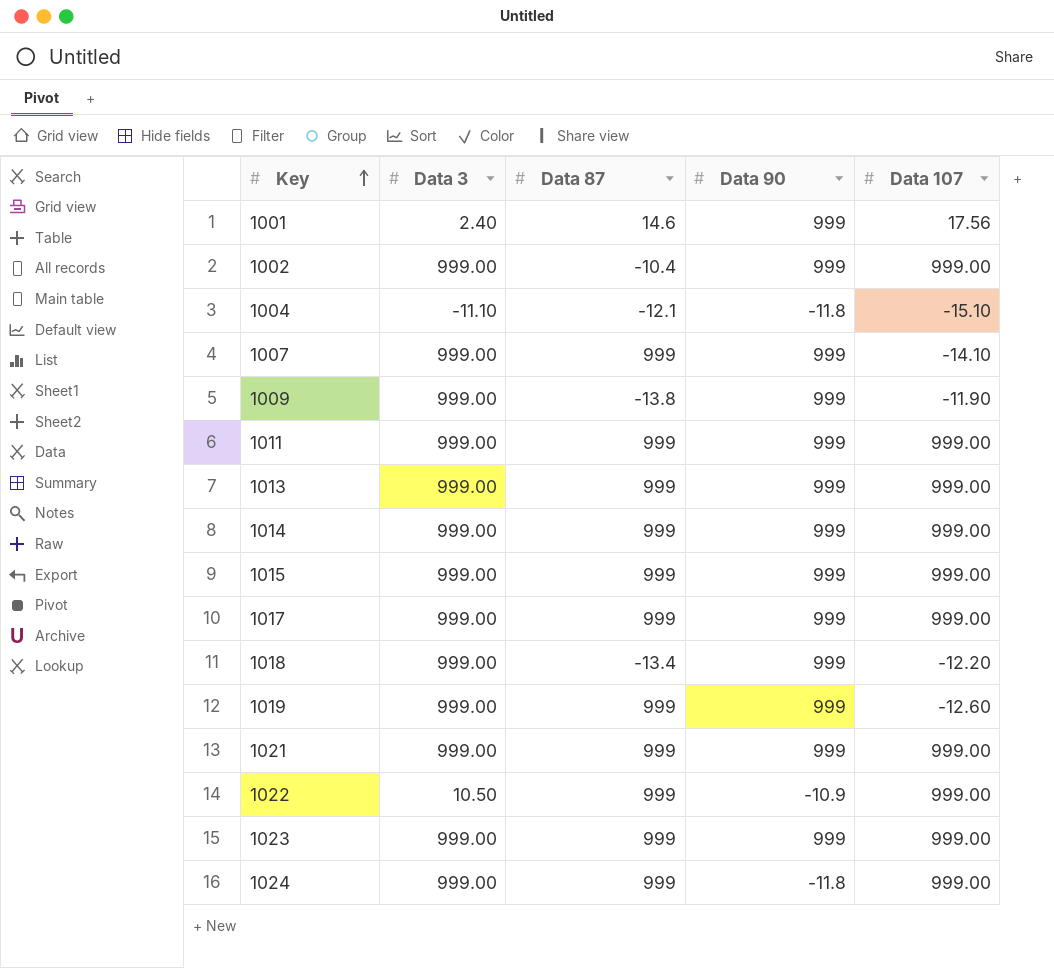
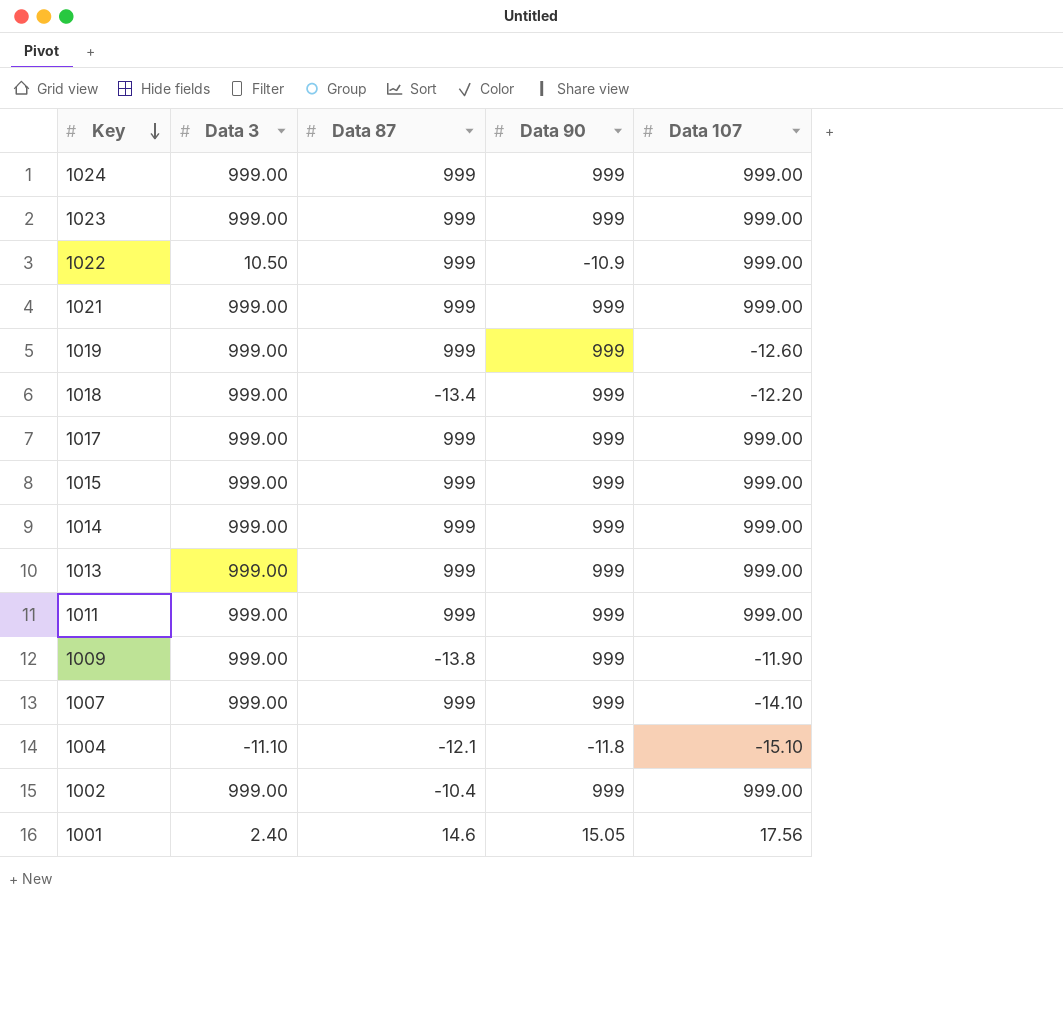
row order: Key ascending -> Key descending
1024 | Data 90: -11.8 -> 999
1001 | Data 90: 999 -> 15.05

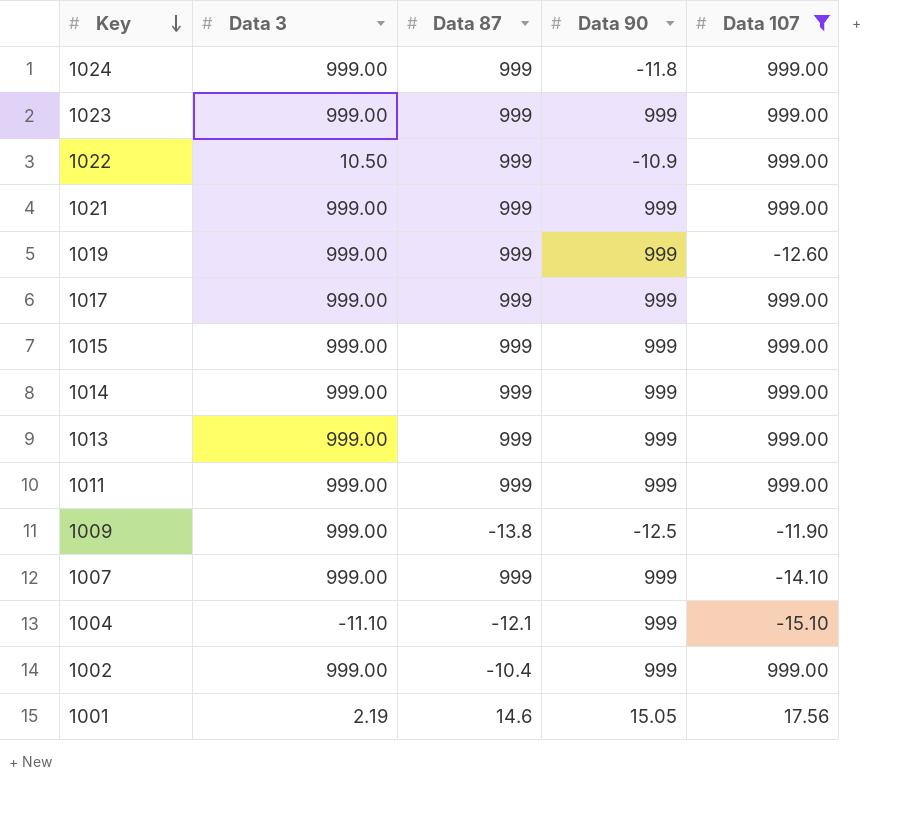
filter: none -> Data 107 != -12.20
1024 | Data 90: 999 -> -11.8
1009 | Data 90: 999 -> -12.5
1004 | Data 90: -11.8 -> 999
1001 | Data 3: 2.40 -> 2.19

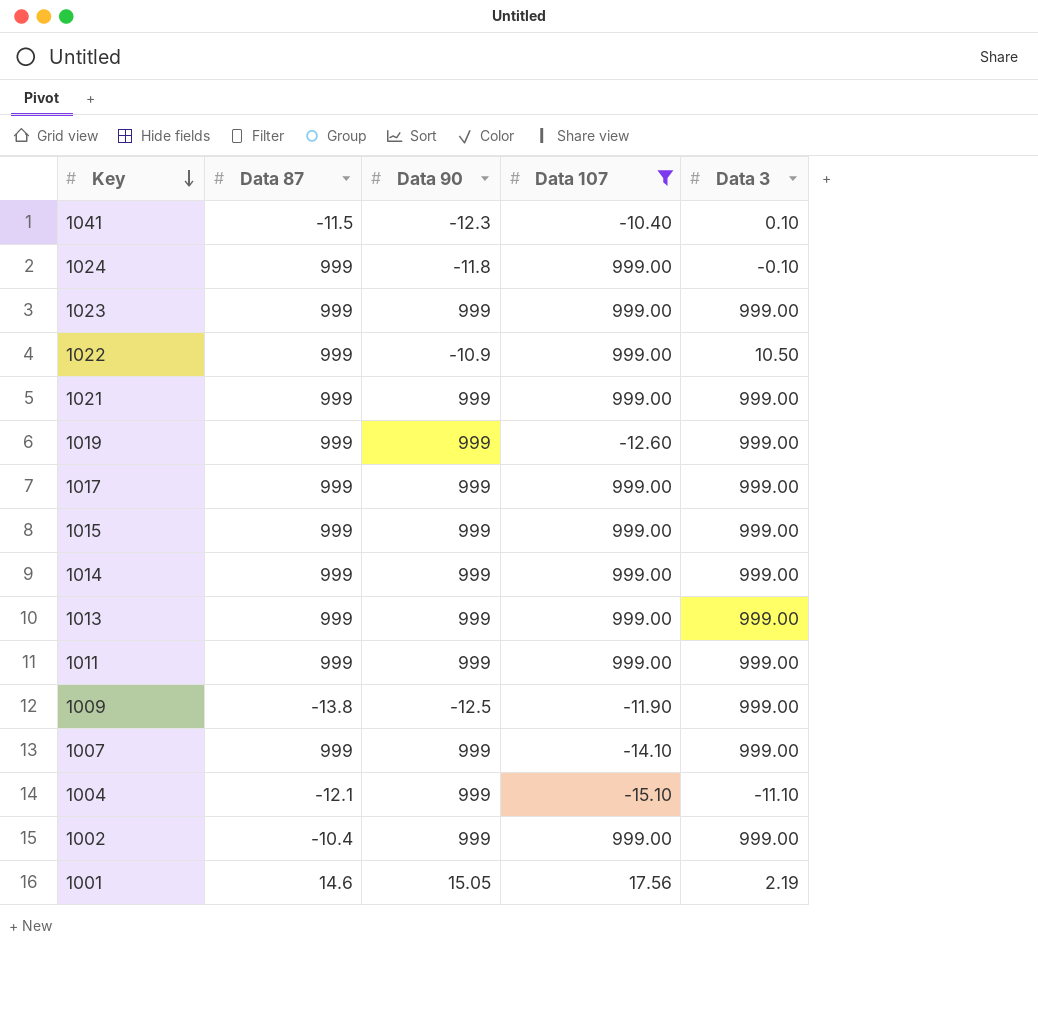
column Data 3 | position: 2 -> 5
row 1041: none -> -11.5 | -12.3 | -10.40 | 0.10
1024 | Data 3: 999.00 -> -0.10

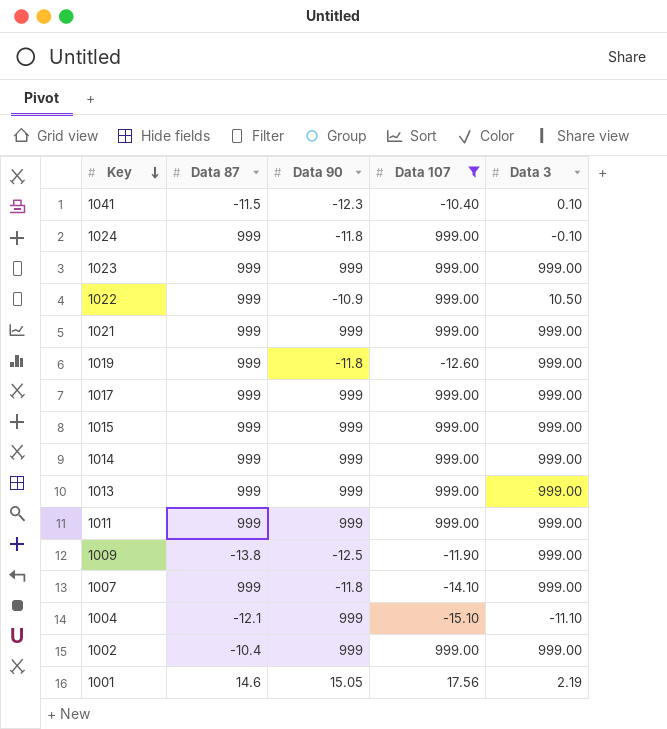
1019 | Data 90: 999 -> -11.8
1007 | Data 90: 999 -> -11.8

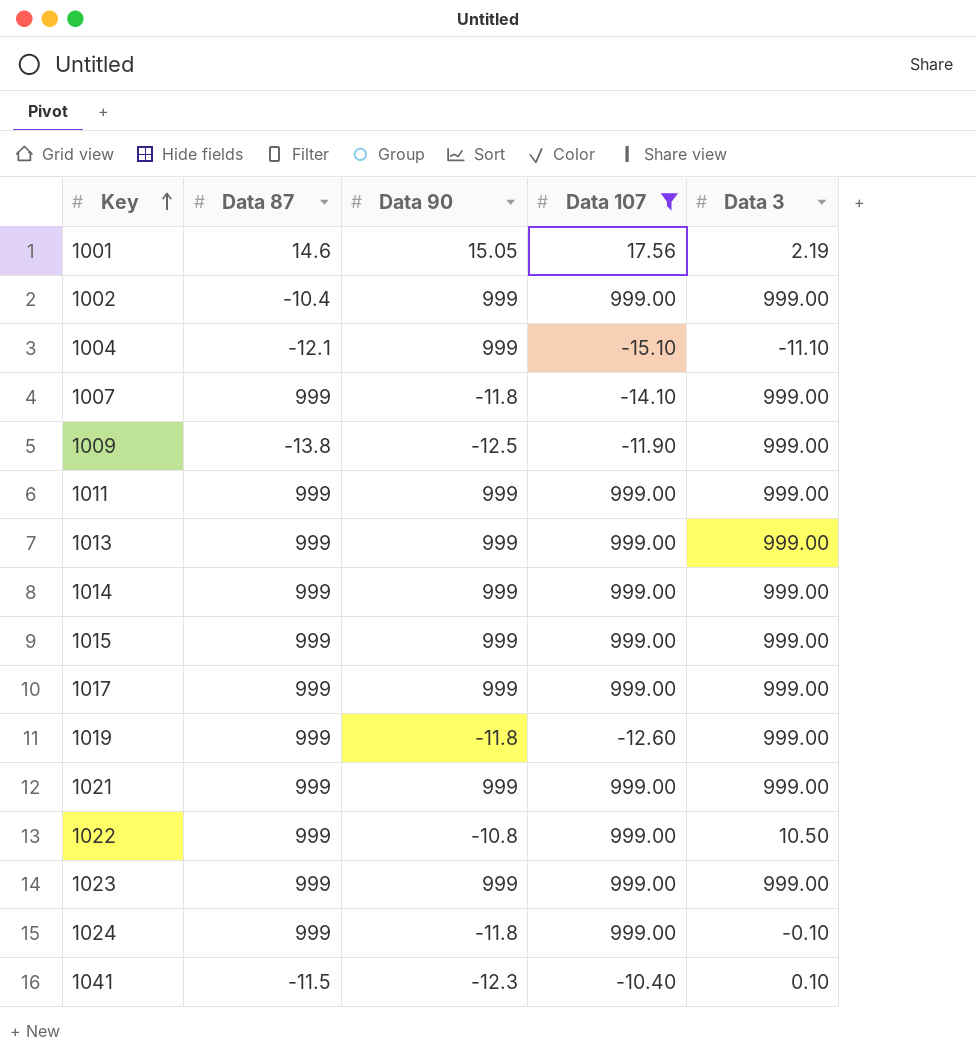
row order: Key descending -> Key ascending
1022 | Data 90: -10.9 -> -10.8

